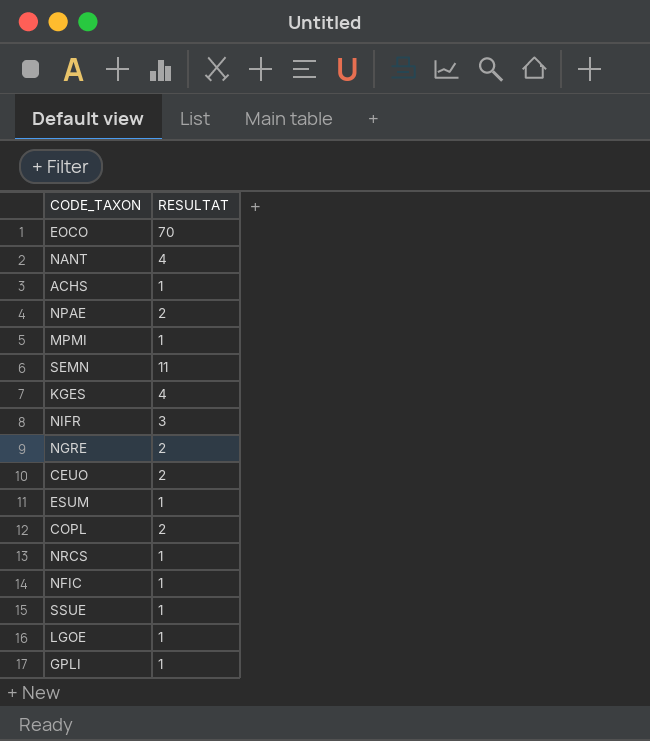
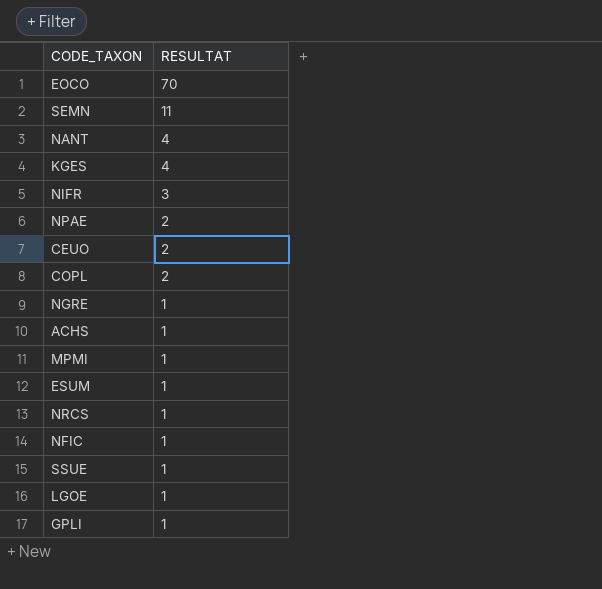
row order: none -> RESULTAT descending
NGRE | RESULTAT: 2 -> 1

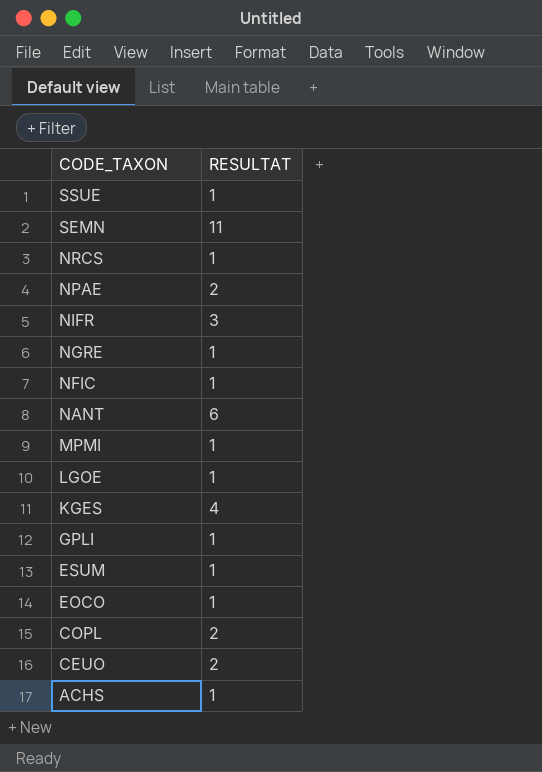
row order: RESULTAT descending -> CODE_TAXON descending
NANT | RESULTAT: 4 -> 6
EOCO | RESULTAT: 70 -> 1

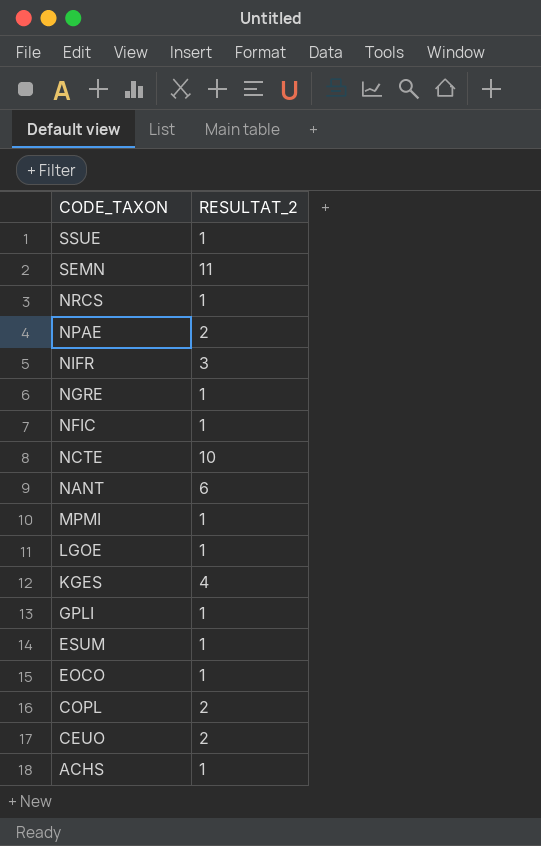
column name: RESULTAT -> RESULTAT_2
row NCTE: none -> 10

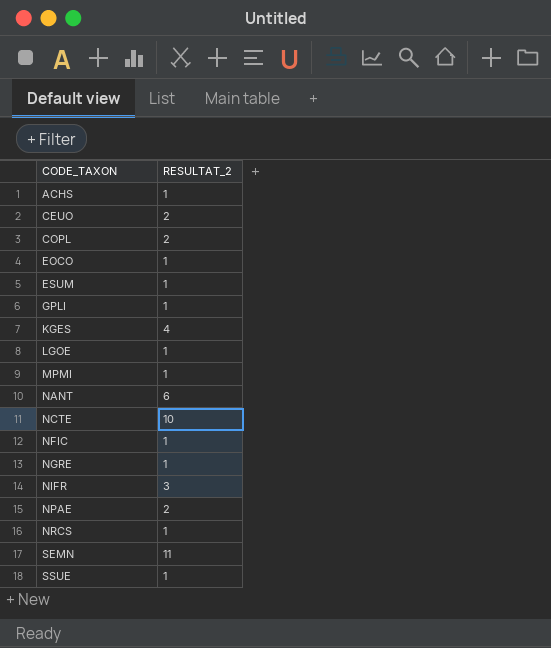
row order: CODE_TAXON descending -> CODE_TAXON ascending

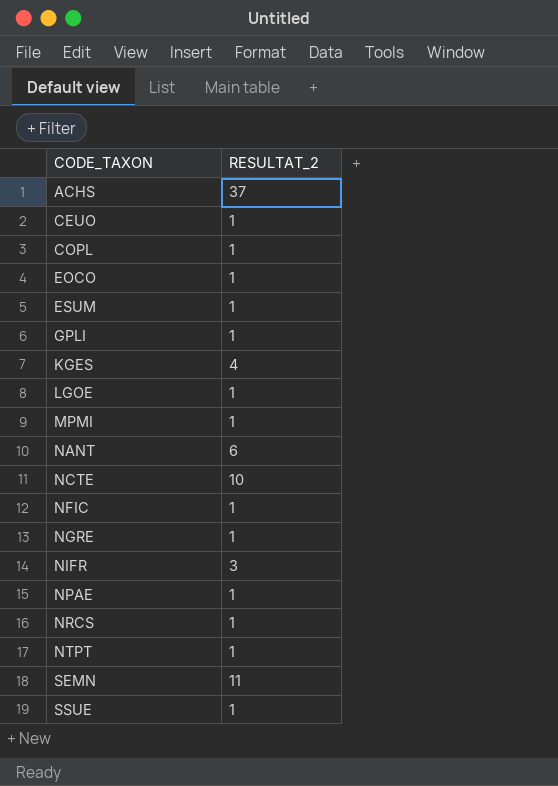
ACHS | RESULTAT_2: 1 -> 37
CEUO | RESULTAT_2: 2 -> 1
COPL | RESULTAT_2: 2 -> 1
NPAE | RESULTAT_2: 2 -> 1
row NTPT: none -> 1

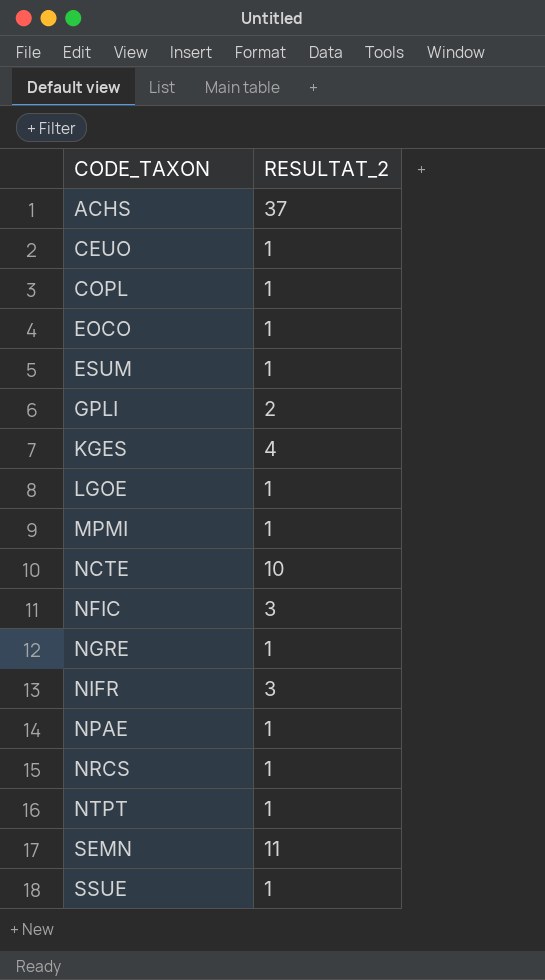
row NANT: 6 -> none
GPLI | RESULTAT_2: 1 -> 2
NFIC | RESULTAT_2: 1 -> 3

